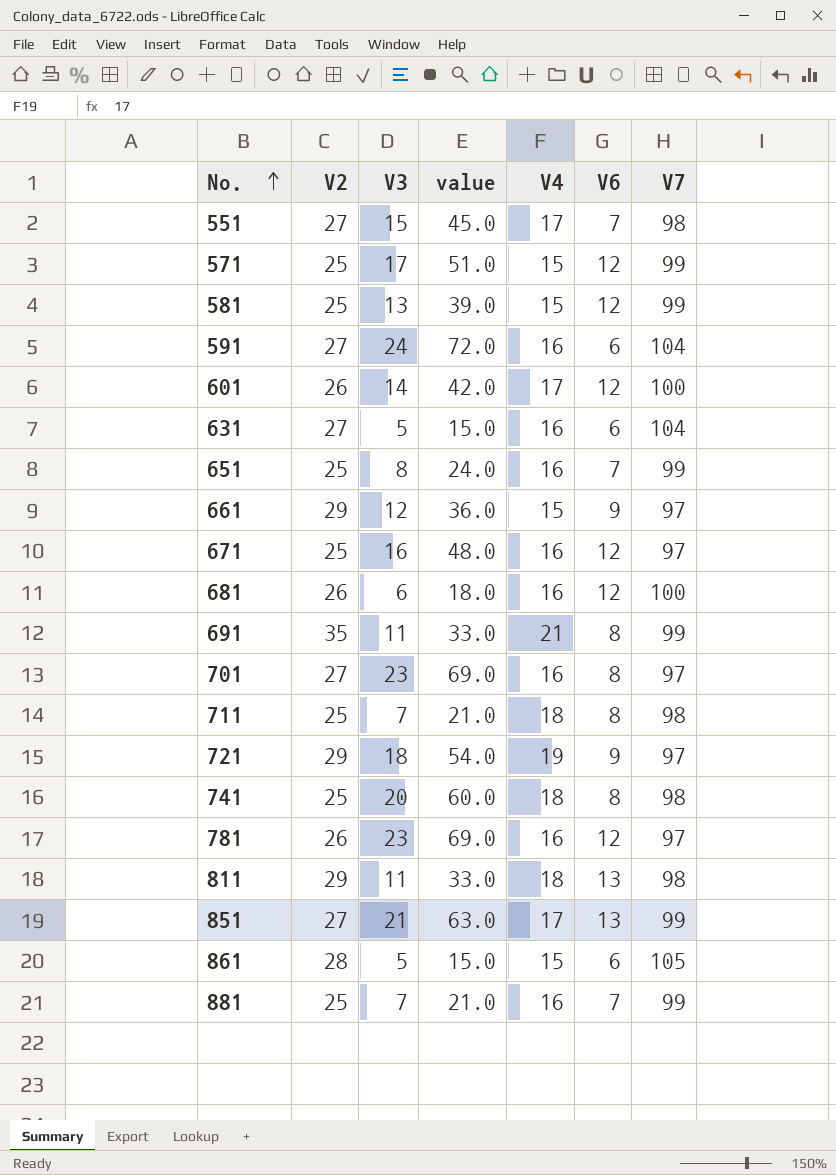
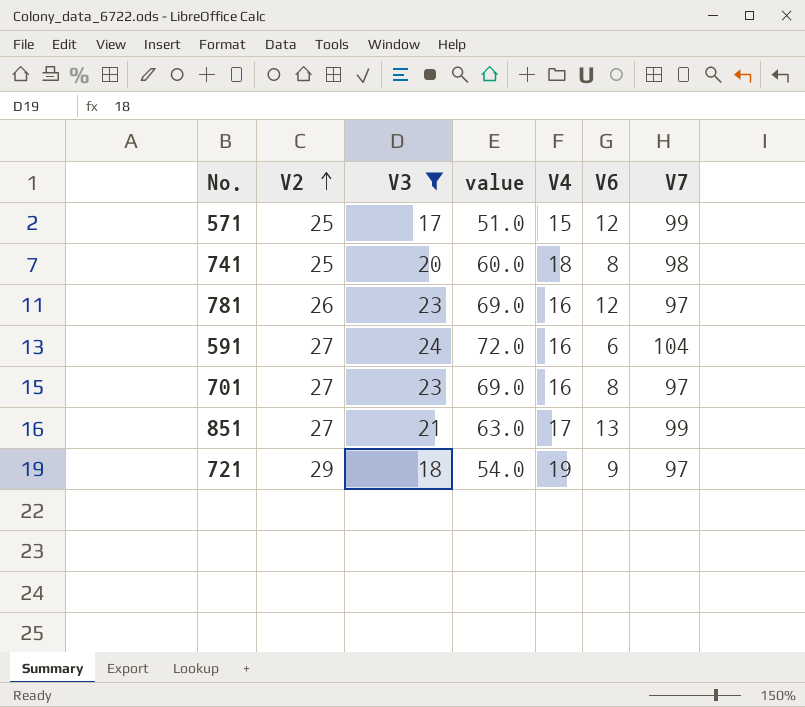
filter: none -> V3 >= 17
row order: No. ascending -> V2 ascending

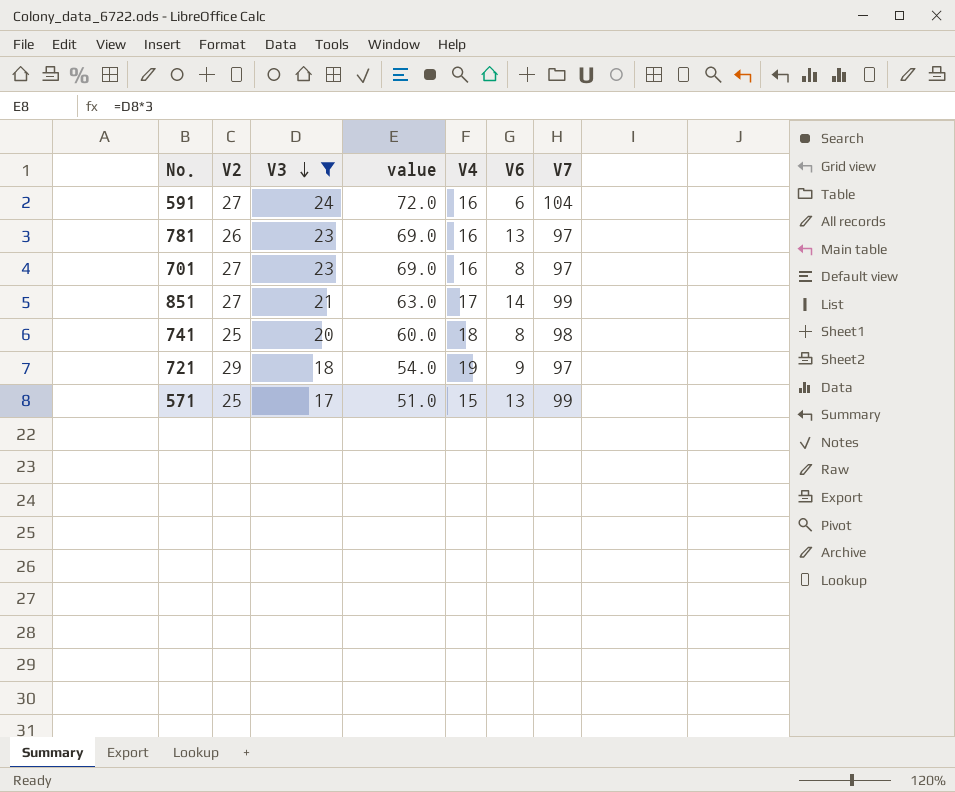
row order: V2 ascending -> V3 descending
781 | V6: 12 -> 13
851 | V6: 13 -> 14
571 | V6: 12 -> 13

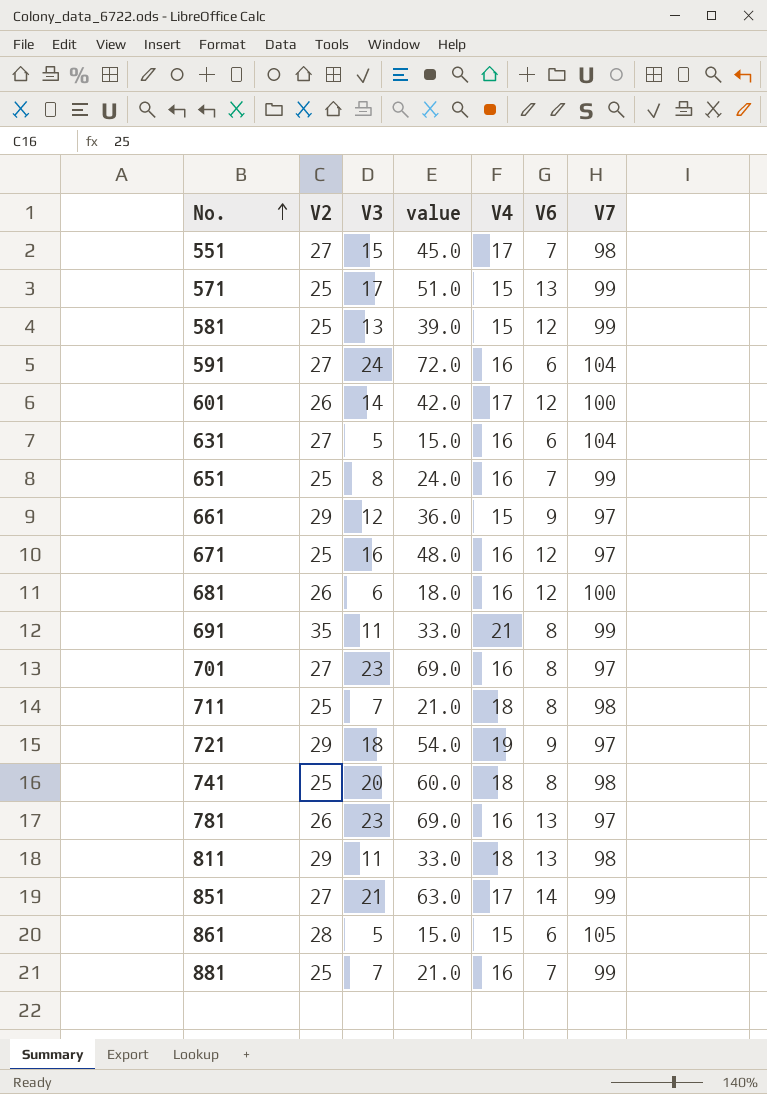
filter: V3 >= 17 -> none
row order: V3 descending -> No. ascending

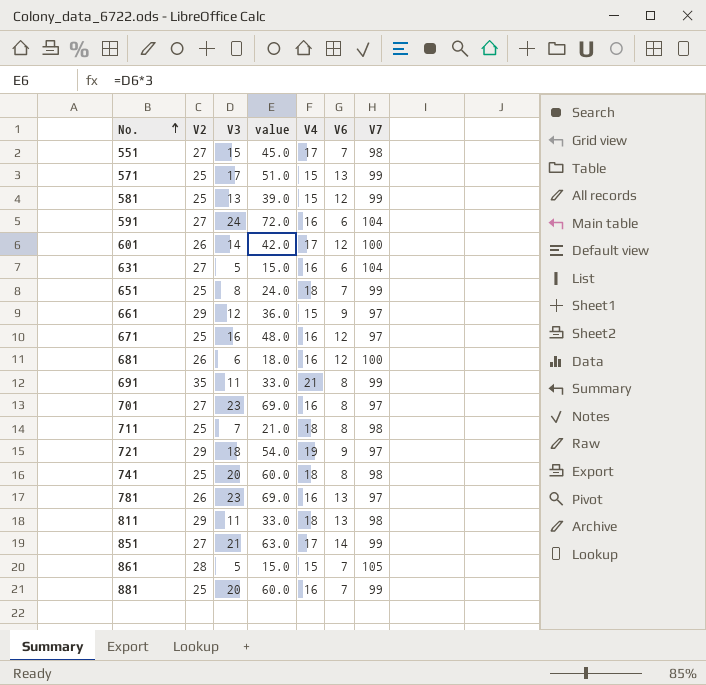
651 | V4: 16 -> 18
861 | V6: 6 -> 7
881 | V3: 7 -> 20
881 | value: 21.0 -> 60.0

